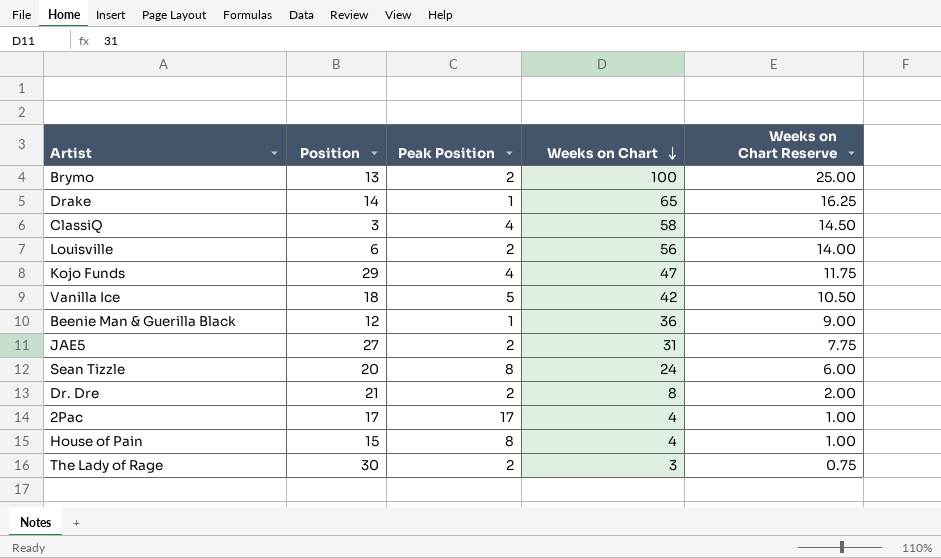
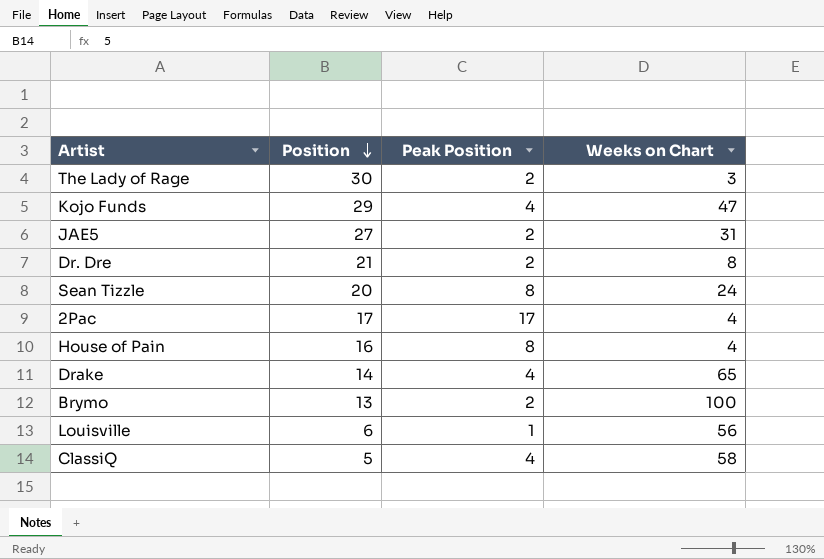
row order: Weeks on Chart descending -> Position descending
column Weeks on Chart Reserve | formula: [Weeks on Chart] * 0.25 -> none
row Vanilla Ice: 18 | 5 | 42 | 10.50 -> none
row Beenie Man & Guerilla Black: 12 | 1 | 36 | 9.00 -> none
House of Pain | Position: 15 -> 16
Drake | Peak Position: 1 -> 4
Louisville | Peak Position: 2 -> 1
ClassiQ | Position: 3 -> 5

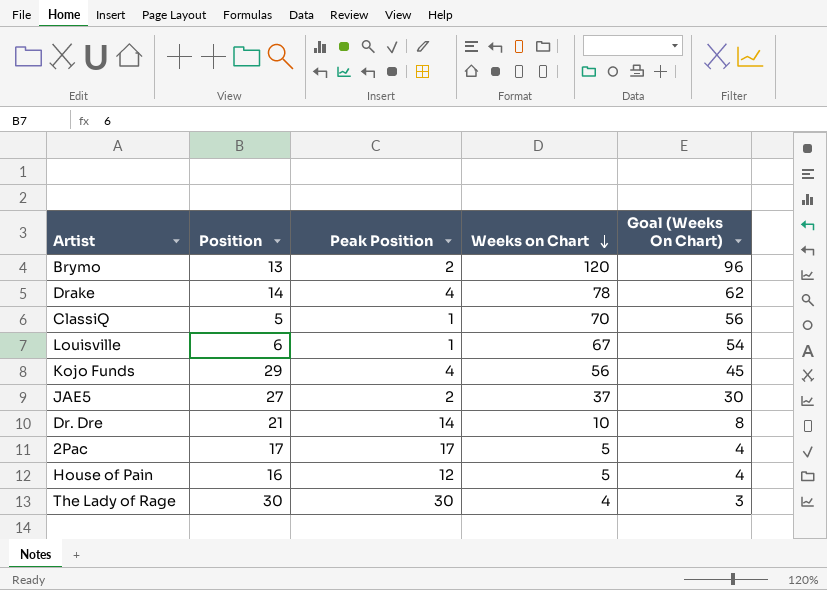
row order: Position descending -> Weeks on Chart descending
column Goal (Weeks On Chart) | formula: none -> [Weeks on Chart] * 0.8
row Sean Tizzle: 20 | 8 | 24 -> none
Brymo | Weeks on Chart: 100 -> 120
Drake | Weeks on Chart: 65 -> 78
ClassiQ | Peak Position: 4 -> 1
ClassiQ | Weeks on Chart: 58 -> 70
Louisville | Weeks on Chart: 56 -> 67
Kojo Funds | Weeks on Chart: 47 -> 56
JAE5 | Weeks on Chart: 31 -> 37
Dr. Dre | Peak Position: 2 -> 14
Dr. Dre | Weeks on Chart: 8 -> 10
2Pac | Weeks on Chart: 4 -> 5
House of Pain | Peak Position: 8 -> 12
House of Pain | Weeks on Chart: 4 -> 5
The Lady of Rage | Peak Position: 2 -> 30
The Lady of Rage | Weeks on Chart: 3 -> 4

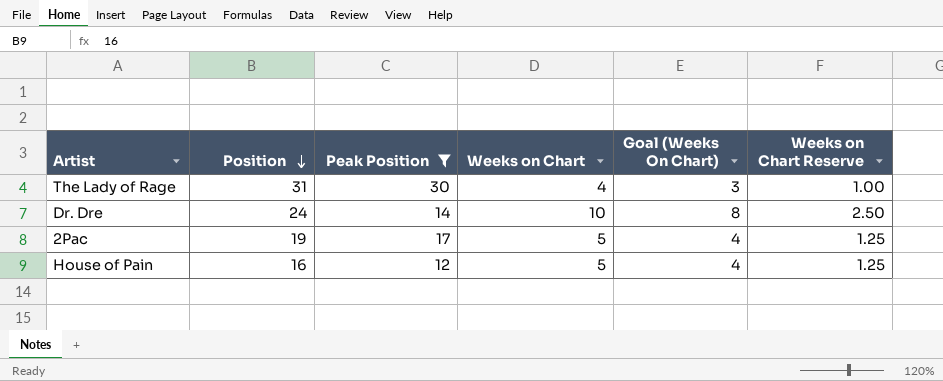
filter: none -> Peak Position >= 12
row order: Weeks on Chart descending -> Position descending
column Weeks on Chart Reserve | formula: none -> [Weeks on Chart] * 0.25
The Lady of Rage | Position: 30 -> 31
Dr. Dre | Position: 21 -> 24
2Pac | Position: 17 -> 19

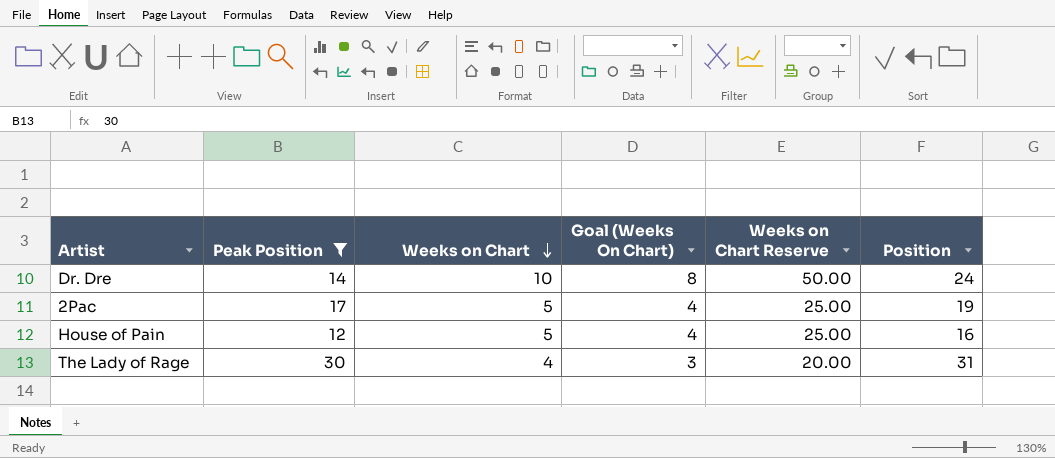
row order: Position descending -> Weeks on Chart descending
column Weeks on Chart Reserve | formula: [Weeks on Chart] * 0.25 -> [Weeks on Chart] * 5
column Position | position: 2 -> 6

